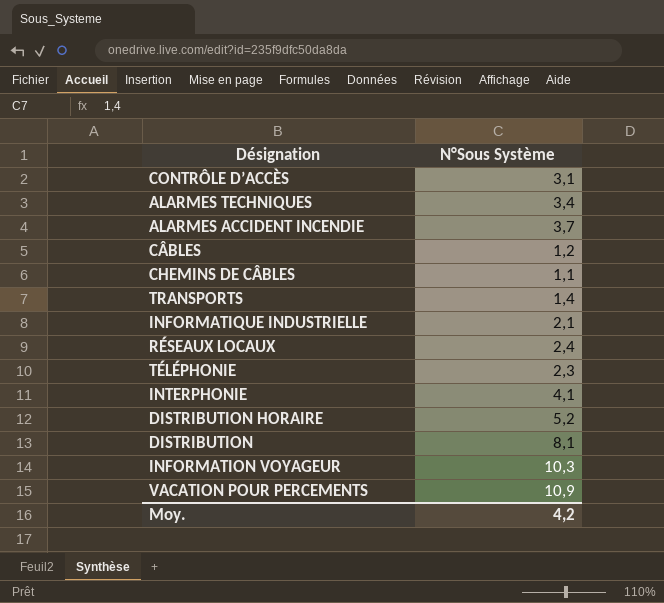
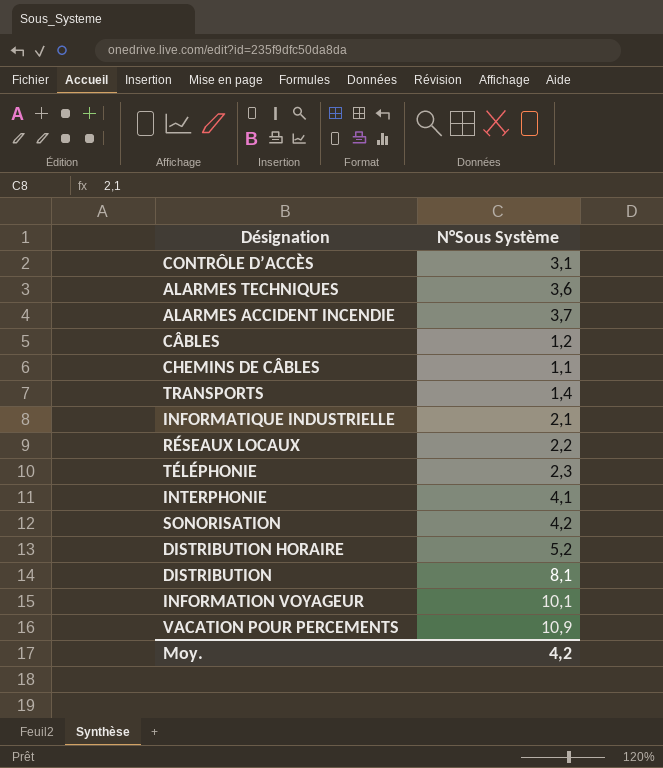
ALARMES TECHNIQUES | N°Sous Système: 3,4 -> 3,6
RÉSEAUX LOCAUX | N°Sous Système: 2,4 -> 2,2
row SONORISATION: none -> 4,2
INFORMATION VOYAGEUR | N°Sous Système: 10,3 -> 10,1

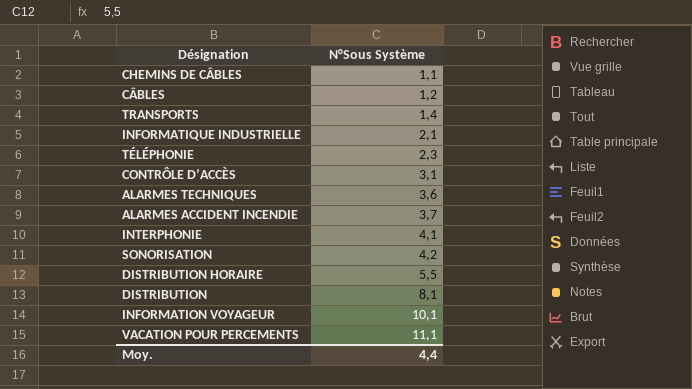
row order: none -> N°Sous Système ascending
row RÉSEAUX LOCAUX: 2,2 -> none
DISTRIBUTION HORAIRE | N°Sous Système: 5,2 -> 5,5
VACATION POUR PERCEMENTS | N°Sous Système: 10,9 -> 11,1
Moy. | N°Sous Système: 4,2 -> 4,4

